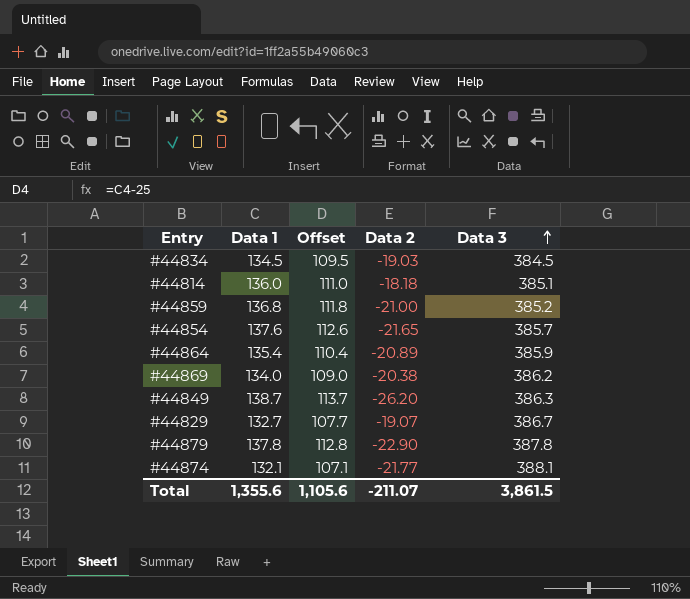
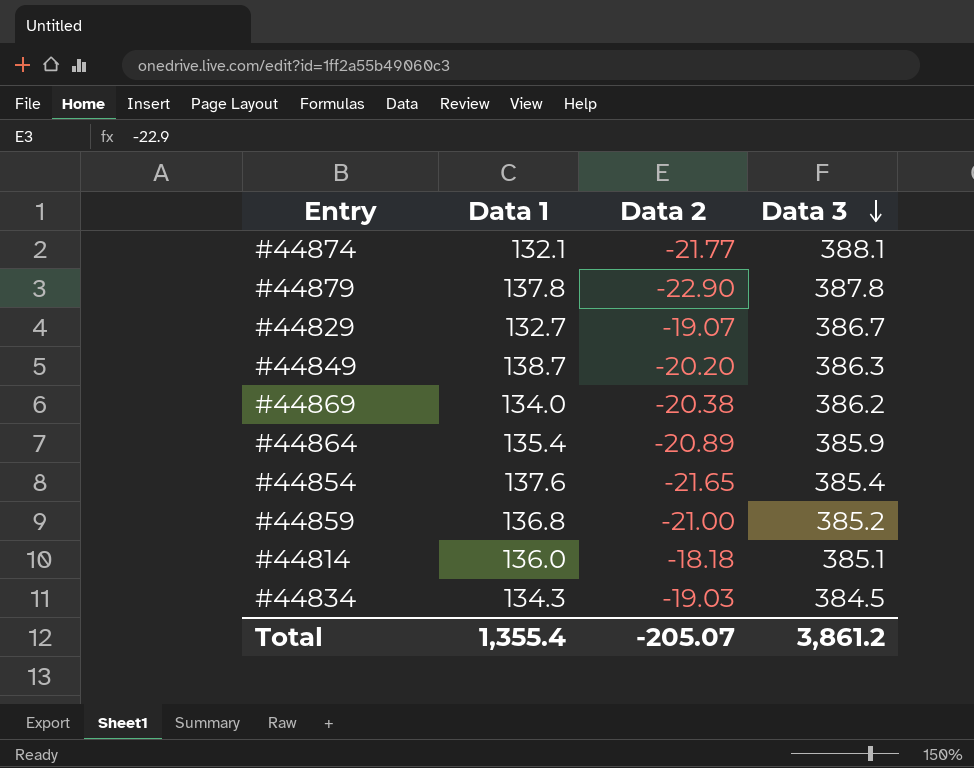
row order: Data 3 ascending -> Data 3 descending
column Offset | formula: [Data 1] - 25 -> none
#44849 | Data 2: -26.20 -> -20.20
#44854 | Data 3: 385.7 -> 385.4
#44834 | Data 1: 134.5 -> 134.3
Total | Data 1: 1,355.6 -> 1,355.4
Total | Data 2: -211.07 -> -205.07
Total | Data 3: 3,861.5 -> 3,861.2

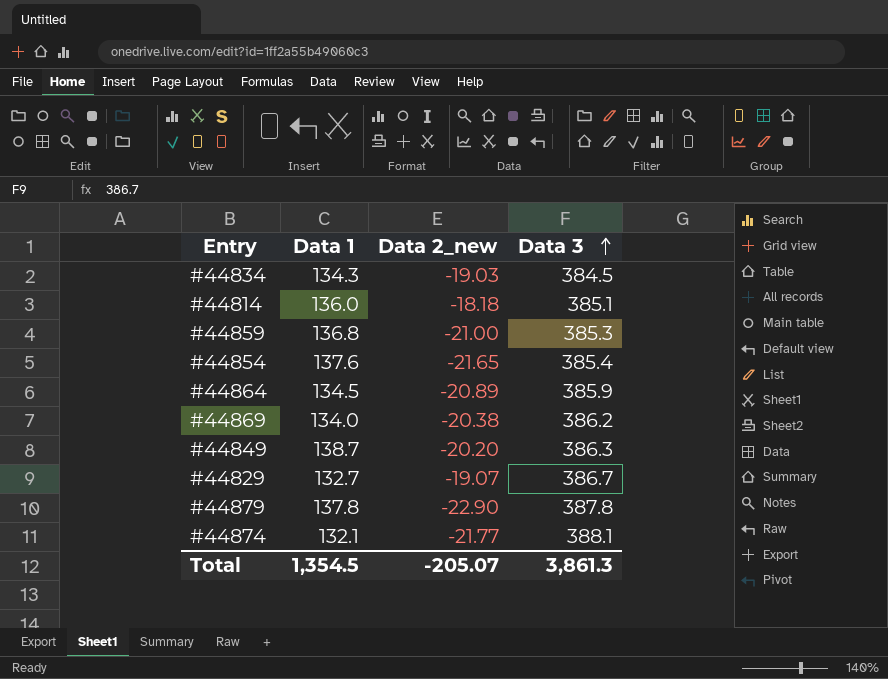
row order: Data 3 descending -> Data 3 ascending
column name: Data 2 -> Data 2_new
#44859 | Data 3: 385.2 -> 385.3
#44864 | Data 1: 135.4 -> 134.5
Total | Data 1: 1,355.4 -> 1,354.5
Total | Data 3: 3,861.2 -> 3,861.3

